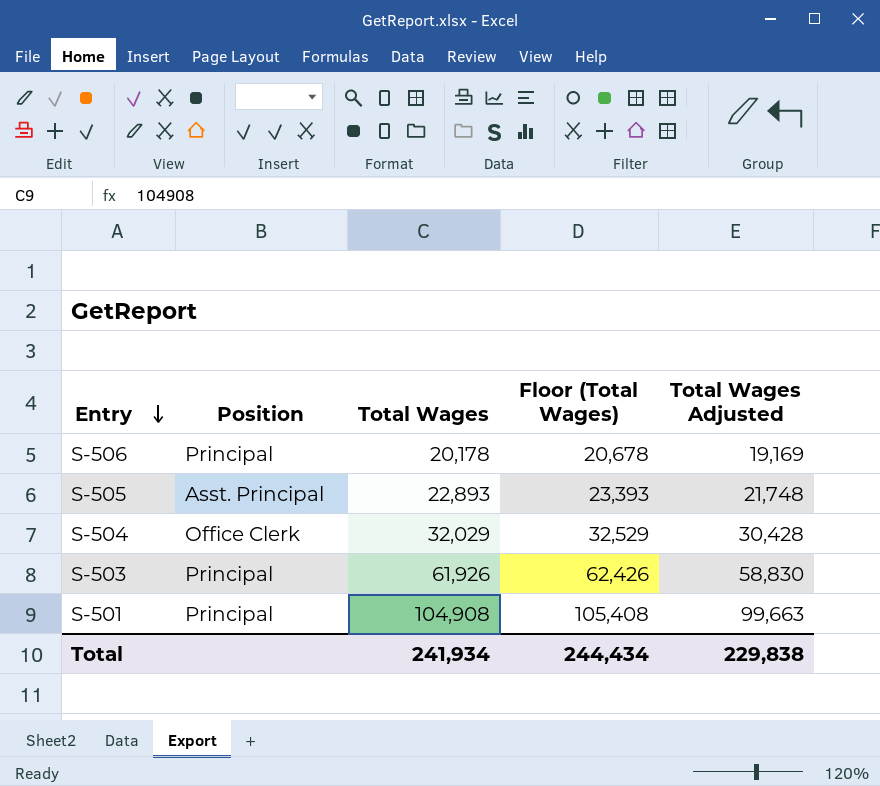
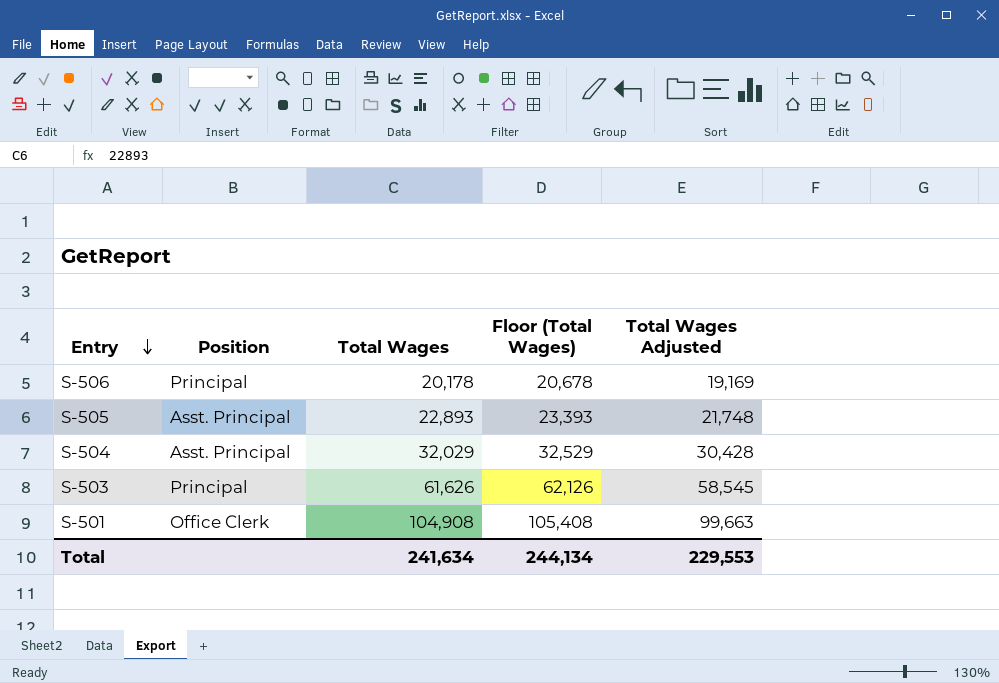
S-504 | Position: Office Clerk -> Asst. Principal
S-503 | Total Wages: 61,926 -> 61,626
S-503 | Floor (Total Wages): 62,426 -> 62,126
S-503 | Total Wages Adjusted: 58,830 -> 58,545
S-501 | Position: Principal -> Office Clerk
Total | Total Wages: 241,934 -> 241,634
Total | Floor (Total Wages): 244,434 -> 244,134
Total | Total Wages Adjusted: 229,838 -> 229,553

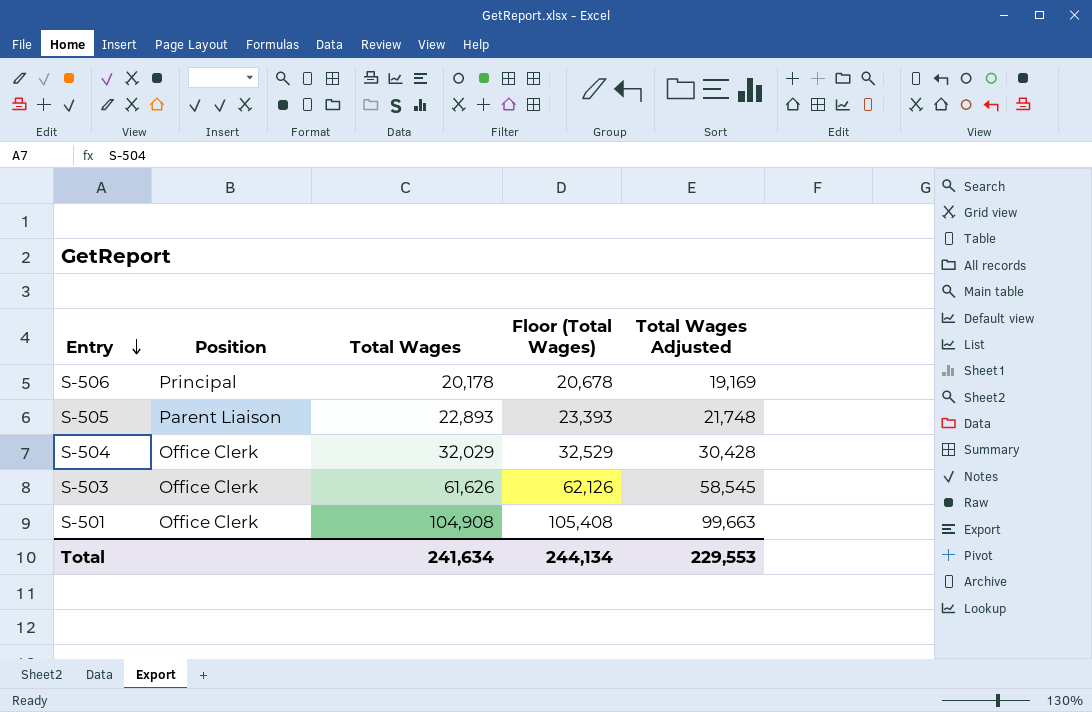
S-505 | Position: Asst. Principal -> Parent Liaison
S-504 | Position: Asst. Principal -> Office Clerk
S-503 | Position: Principal -> Office Clerk

